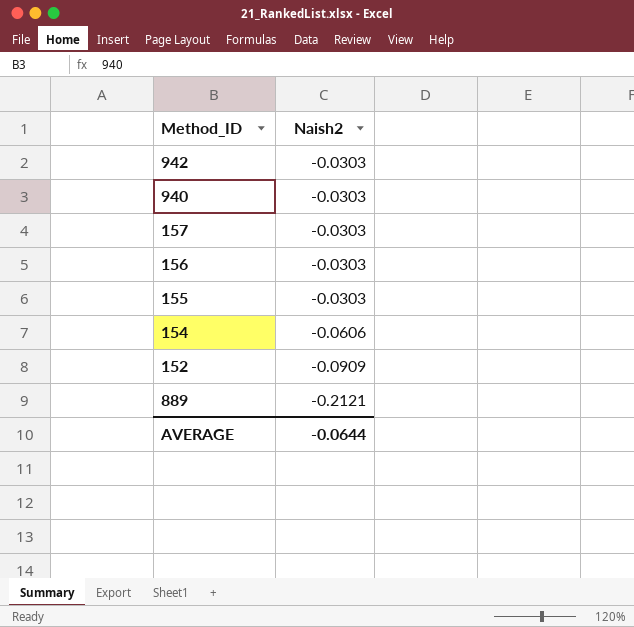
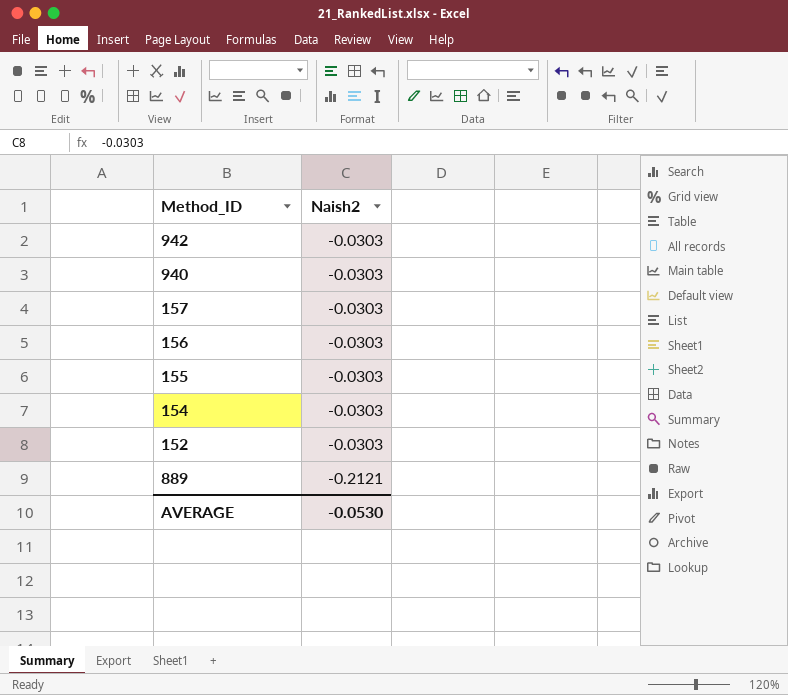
154 | Naish2: -0.0606 -> -0.0303
152 | Naish2: -0.0909 -> -0.0303
AVERAGE | Naish2: -0.0644 -> -0.0530

